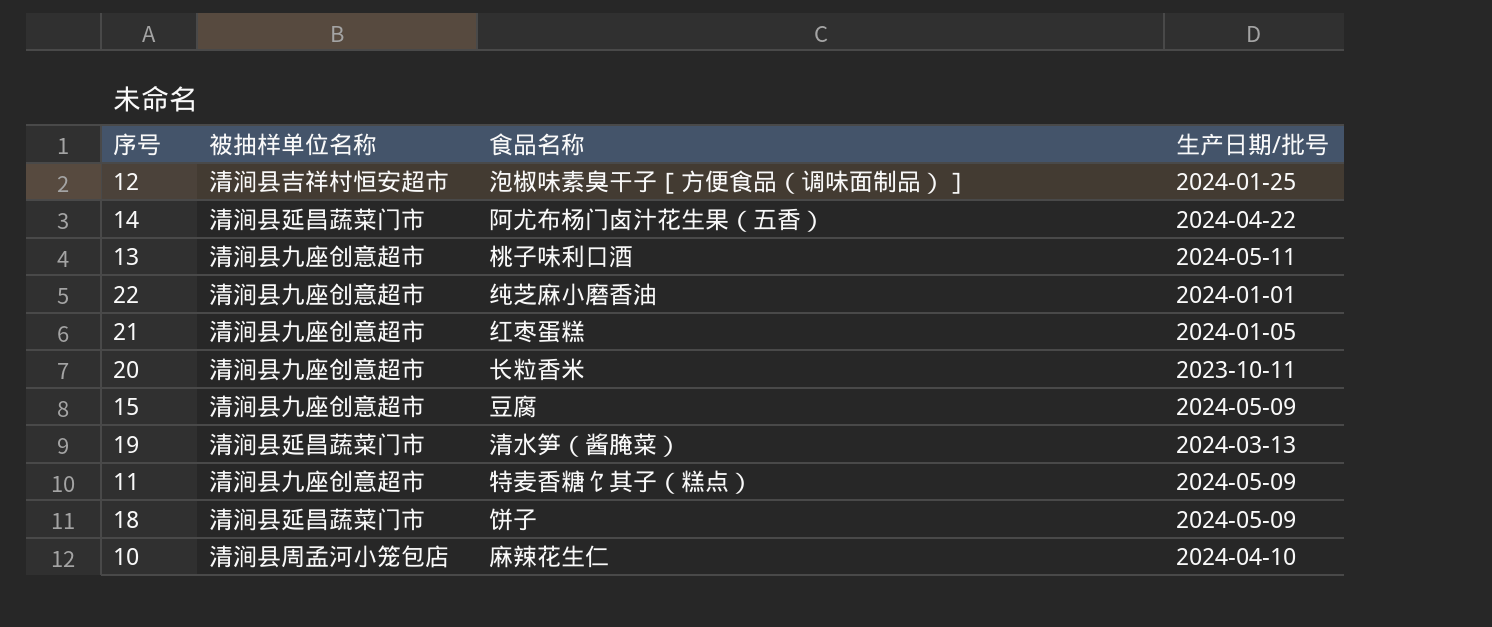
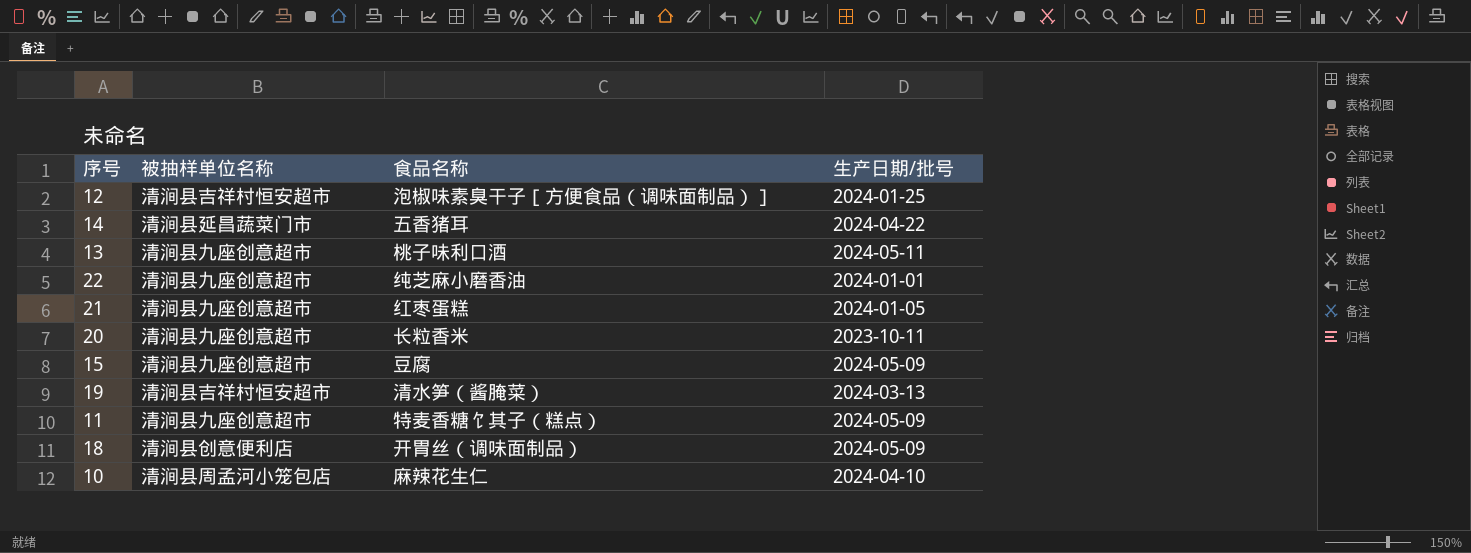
14 | 食品名称: 阿尤布杨门卤汁花生果（五香） -> 五香猪耳
19 | 被抽样单位名称: 清涧县延昌蔬菜门市 -> 清涧县吉祥村恒安超市
18 | 被抽样单位名称: 清涧县延昌蔬菜门市 -> 清涧县创意便利店
18 | 食品名称: 饼子 -> 开胃丝（调味面制品）

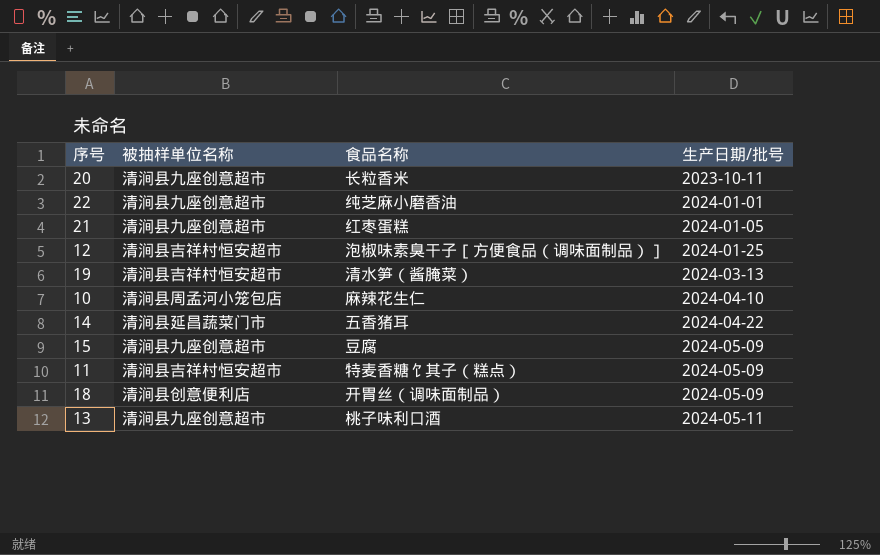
row order: none -> 生产日期/批号 ascending
11 | 被抽样单位名称: 清涧县九座创意超市 -> 清涧县吉祥村恒安超市

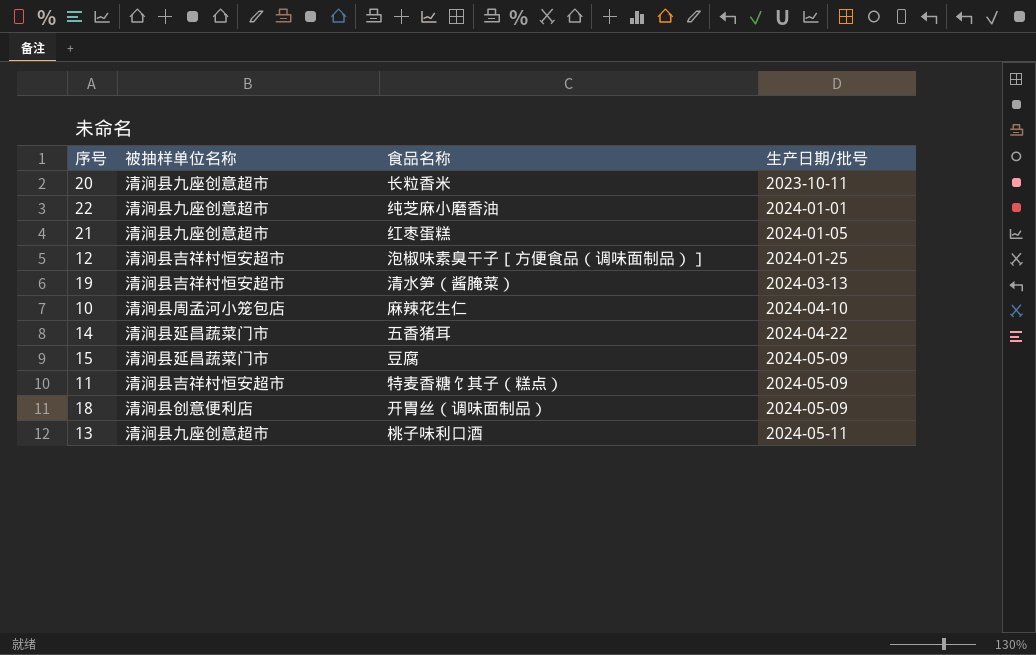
15 | 被抽样单位名称: 清涧县九座创意超市 -> 清涧县延昌蔬菜门市

